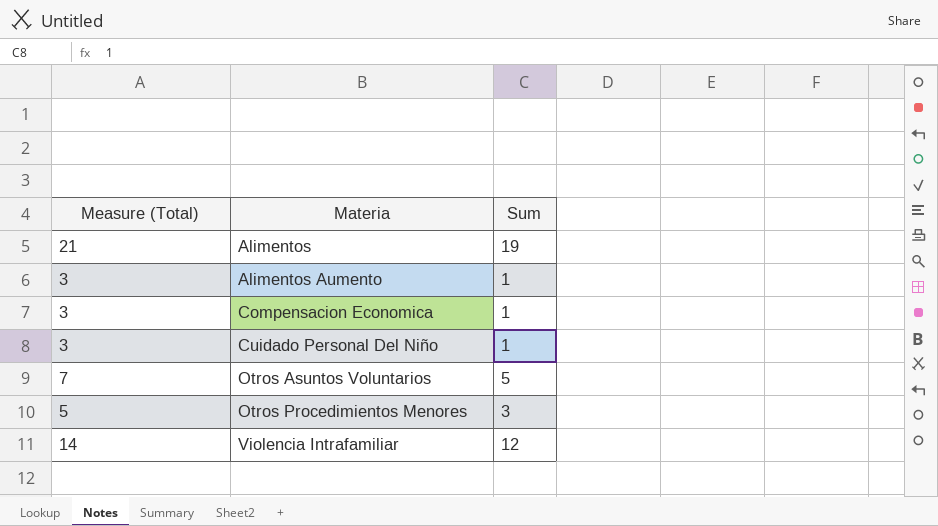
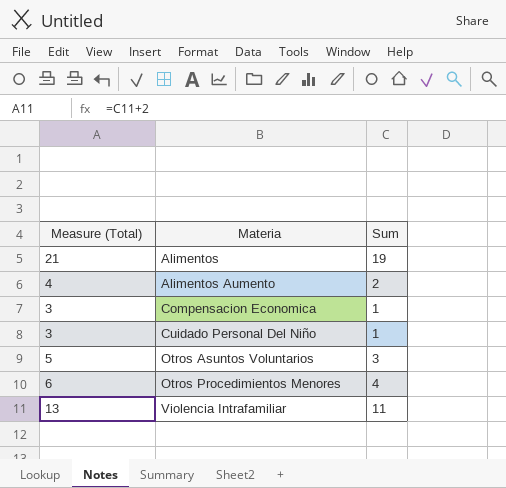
Alimentos Aumento | Measure (Total): 3 -> 4
Alimentos Aumento | Sum: 1 -> 2
Otros Asuntos Voluntarios | Measure (Total): 7 -> 5
Otros Asuntos Voluntarios | Sum: 5 -> 3
Otros Procedimientos Menores | Measure (Total): 5 -> 6
Otros Procedimientos Menores | Sum: 3 -> 4
Violencia Intrafamiliar | Measure (Total): 14 -> 13
Violencia Intrafamiliar | Sum: 12 -> 11

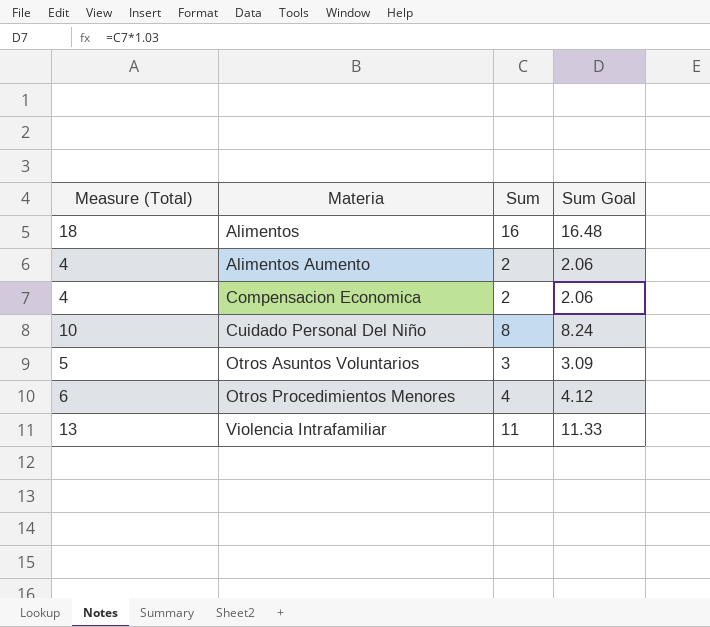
column Sum Goal | formula: none -> [Sum] * 1.03
Alimentos | Measure (Total): 21 -> 18
Alimentos | Sum: 19 -> 16
Compensacion Economica | Measure (Total): 3 -> 4
Compensacion Economica | Sum: 1 -> 2
Cuidado Personal Del Niño | Measure (Total): 3 -> 10
Cuidado Personal Del Niño | Sum: 1 -> 8

